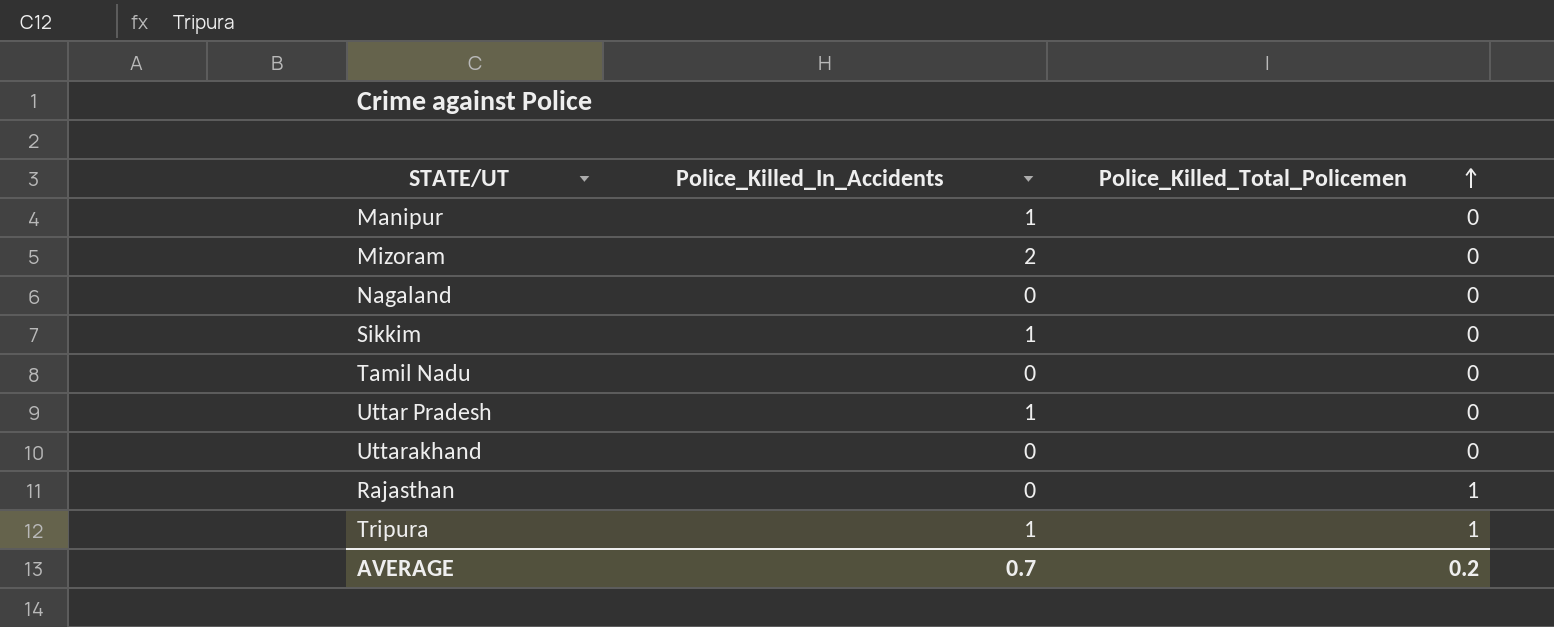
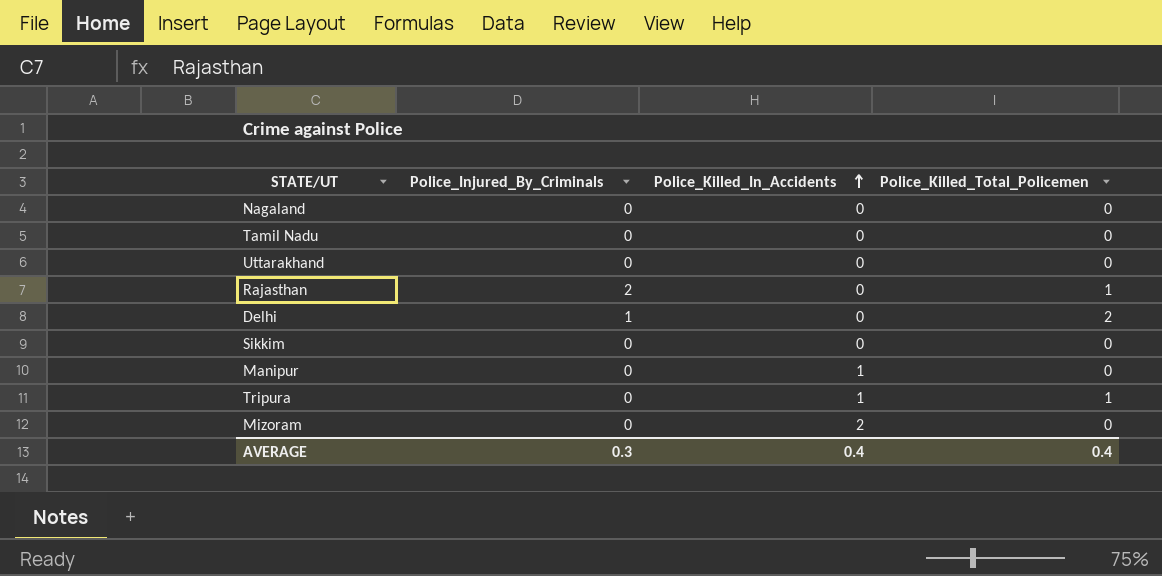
row order: Police_Killed_Total_Policemen ascending -> Police_Killed_In_Accidents ascending
column Police_Injured_By_Criminals | position: none -> 2
row Uttar Pradesh: 1 | 0 -> none
row Delhi: none -> 1 | 0 | 2
Sikkim | Police_Killed_In_Accidents: 1 -> 0
AVERAGE | Police_Killed_In_Accidents: 0.7 -> 0.4
AVERAGE | Police_Killed_Total_Policemen: 0.2 -> 0.4

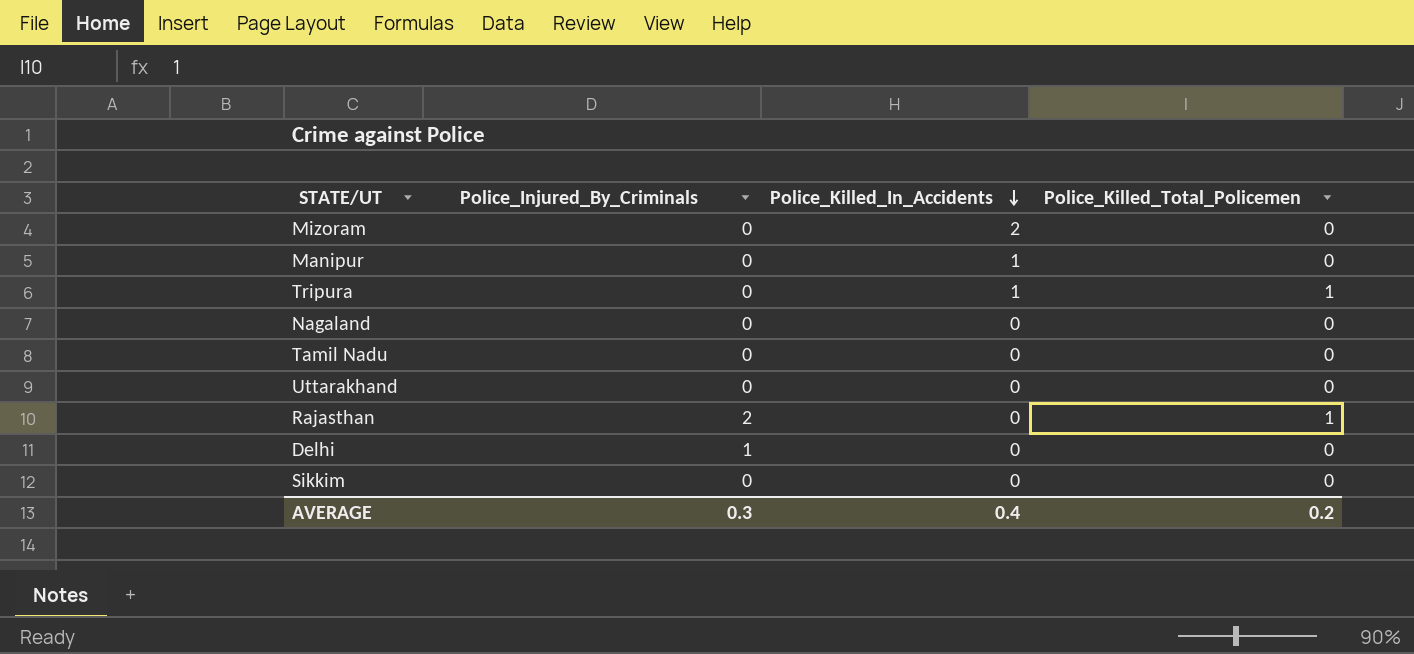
row order: Police_Killed_In_Accidents ascending -> Police_Killed_In_Accidents descending
Delhi | Police_Killed_Total_Policemen: 2 -> 0
AVERAGE | Police_Killed_Total_Policemen: 0.4 -> 0.2

